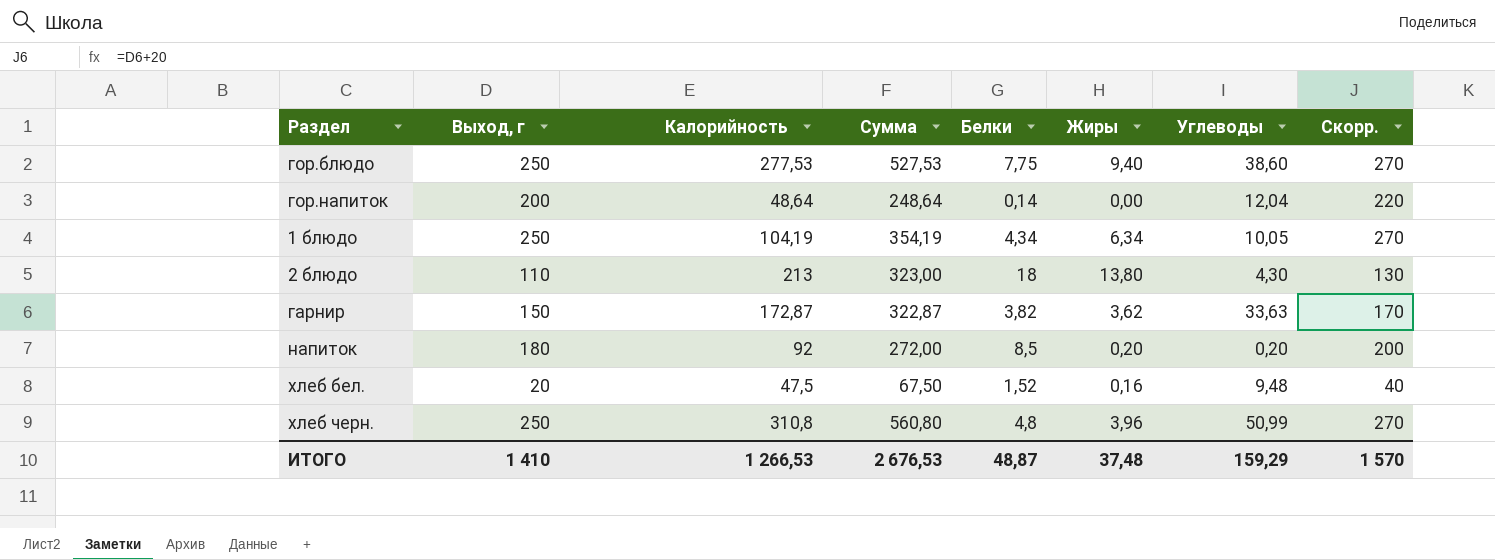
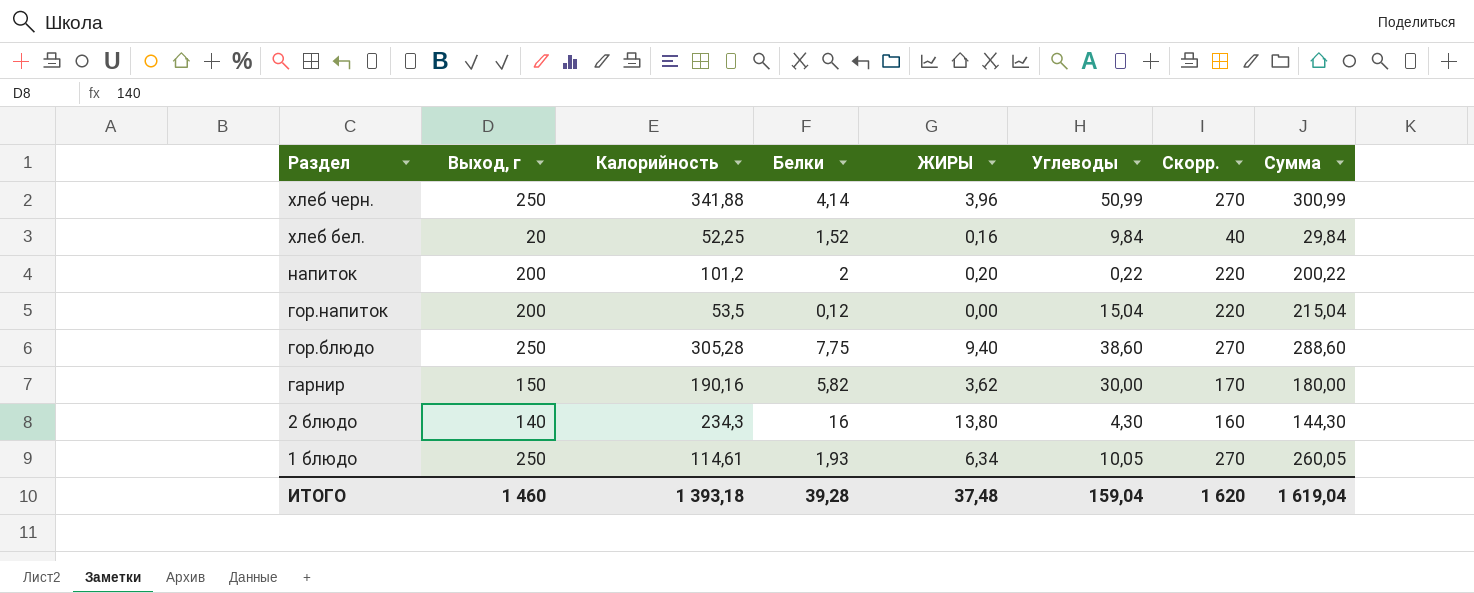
row order: none -> Раздел descending
column name: Жиры -> ЖИРЫ
column Сумма | formula: [Выход, г] + [Калорийность] -> [Выход, г] + [Углеводы]
column Сумма | position: 4 -> 8
хлеб черн. | Калорийность: 310,8 -> 341,88
хлеб черн. | Белки: 4,8 -> 4,14
хлеб бел. | Калорийность: 47,5 -> 52,25
хлеб бел. | Углеводы: 9,48 -> 9,84
напиток | Выход, г: 180 -> 200
напиток | Калорийность: 92 -> 101,2
напиток | Белки: 8,5 -> 2
напиток | Углеводы: 0,20 -> 0,22
напиток | Скорр.: 200 -> 220
гор.напиток | Калорийность: 48,64 -> 53,5
гор.напиток | Белки: 0,14 -> 0,12
гор.напиток | Углеводы: 12,04 -> 15,04
гор.блюдо | Калорийность: 277,53 -> 305,28
гарнир | Калорийность: 172,87 -> 190,16
гарнир | Белки: 3,82 -> 5,82
гарнир | Углеводы: 33,63 -> 30,00
2 блюдо | Выход, г: 110 -> 140
2 блюдо | Калорийность: 213 -> 234,3
2 блюдо | Белки: 18 -> 16
2 блюдо | Скорр.: 130 -> 160
1 блюдо | Калорийность: 104,19 -> 114,61
1 блюдо | Белки: 4,34 -> 1,93
ИТОГО | Выход, г: 1 410 -> 1 460
ИТОГО | Калорийность: 1 266,53 -> 1 393,18
ИТОГО | Белки: 48,87 -> 39,28
ИТОГО | Углеводы: 159,29 -> 159,04
ИТОГО | Скорр.: 1 570 -> 1 620
ИТОГО | Сумма: 2 676,53 -> 1 619,04

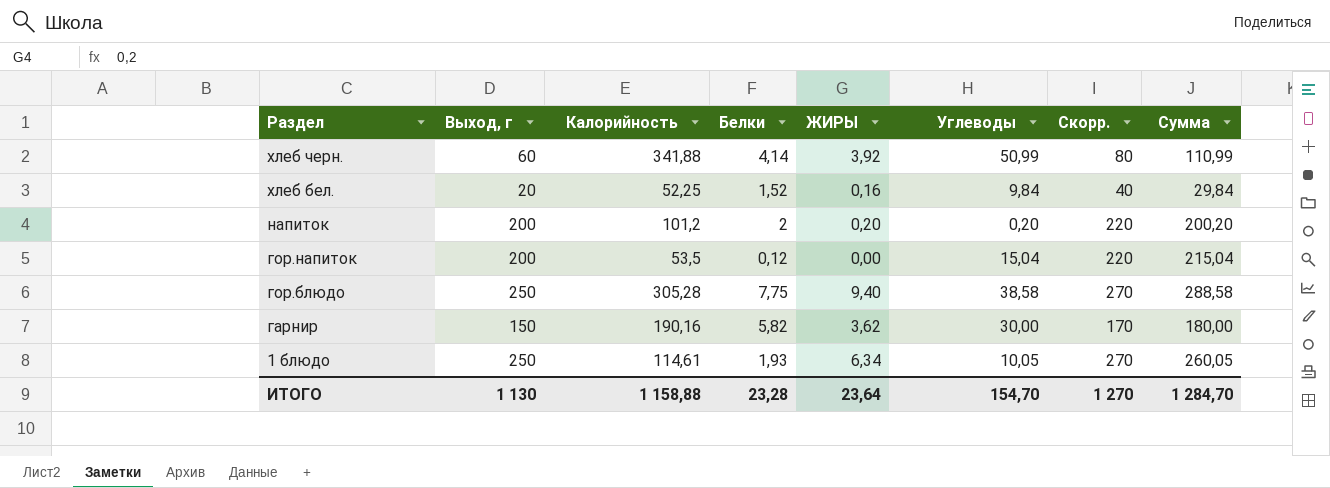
row 2 блюдо: 140 | 234,3 | 16 | 13,80 | 4,30 | 160 | 144,30 -> none
хлеб черн. | Выход, г: 250 -> 60
хлеб черн. | ЖИРЫ: 3,96 -> 3,92
хлеб черн. | Скорр.: 270 -> 80
хлеб черн. | Сумма: 300,99 -> 110,99
напиток | Углеводы: 0,22 -> 0,20
напиток | Сумма: 200,22 -> 200,20
гор.блюдо | Углеводы: 38,60 -> 38,58
гор.блюдо | Сумма: 288,60 -> 288,58
ИТОГО | Выход, г: 1 460 -> 1 130
ИТОГО | Калорийность: 1 393,18 -> 1 158,88
ИТОГО | Белки: 39,28 -> 23,28
ИТОГО | ЖИРЫ: 37,48 -> 23,64
ИТОГО | Углеводы: 159,04 -> 154,70
ИТОГО | Скорр.: 1 620 -> 1 270
ИТОГО | Сумма: 1 619,04 -> 1 284,70

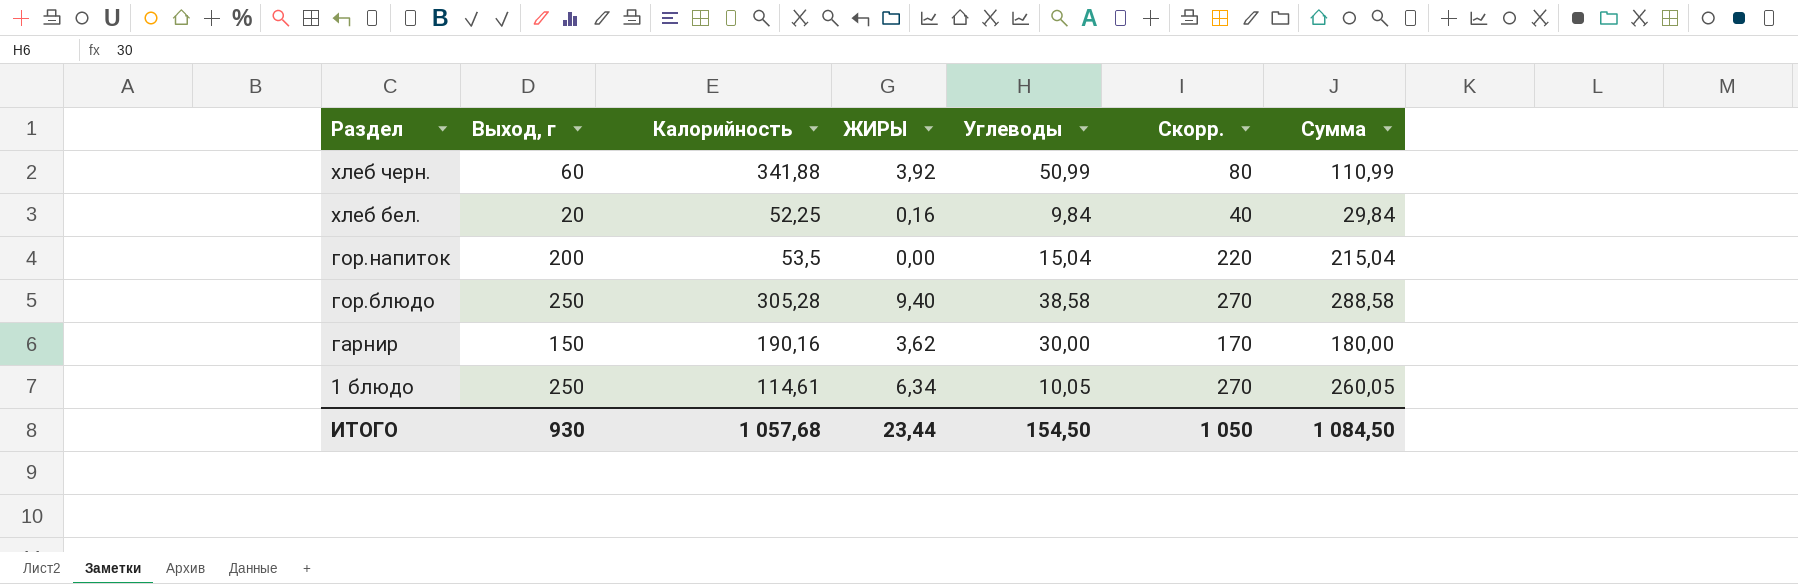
column Белки | position: 4 -> none
row напиток: 200 | 101,2 | 2 | 0,20 | 0,20 | 220 | 200,20 -> none
ИТОГО | Выход, г: 1 130 -> 930
ИТОГО | Калорийность: 1 158,88 -> 1 057,68
ИТОГО | ЖИРЫ: 23,64 -> 23,44
ИТОГО | Углеводы: 154,70 -> 154,50
ИТОГО | Скорр.: 1 270 -> 1 050
ИТОГО | Сумма: 1 284,70 -> 1 084,50

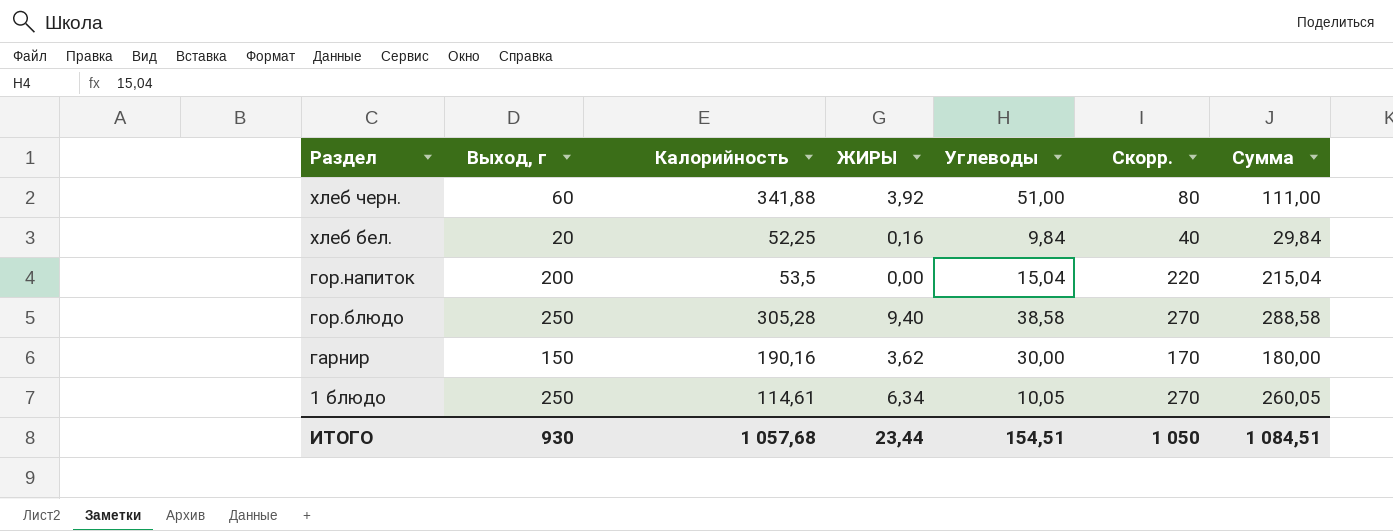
хлеб черн. | Углеводы: 50,99 -> 51,00
хлеб черн. | Сумма: 110,99 -> 111,00
ИТОГО | Углеводы: 154,50 -> 154,51
ИТОГО | Сумма: 1 084,50 -> 1 084,51

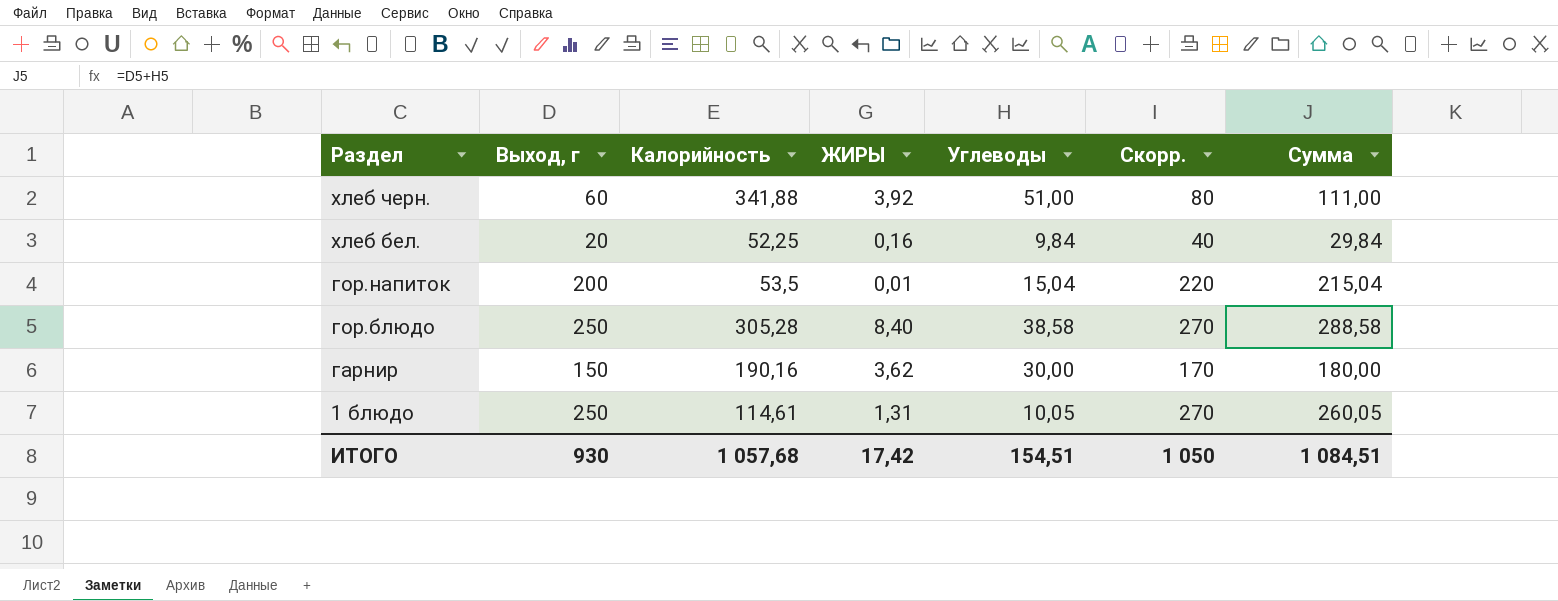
гор.напиток | ЖИРЫ: 0,00 -> 0,01
гор.блюдо | ЖИРЫ: 9,40 -> 8,40
1 блюдо | ЖИРЫ: 6,34 -> 1,31
ИТОГО | ЖИРЫ: 23,44 -> 17,42

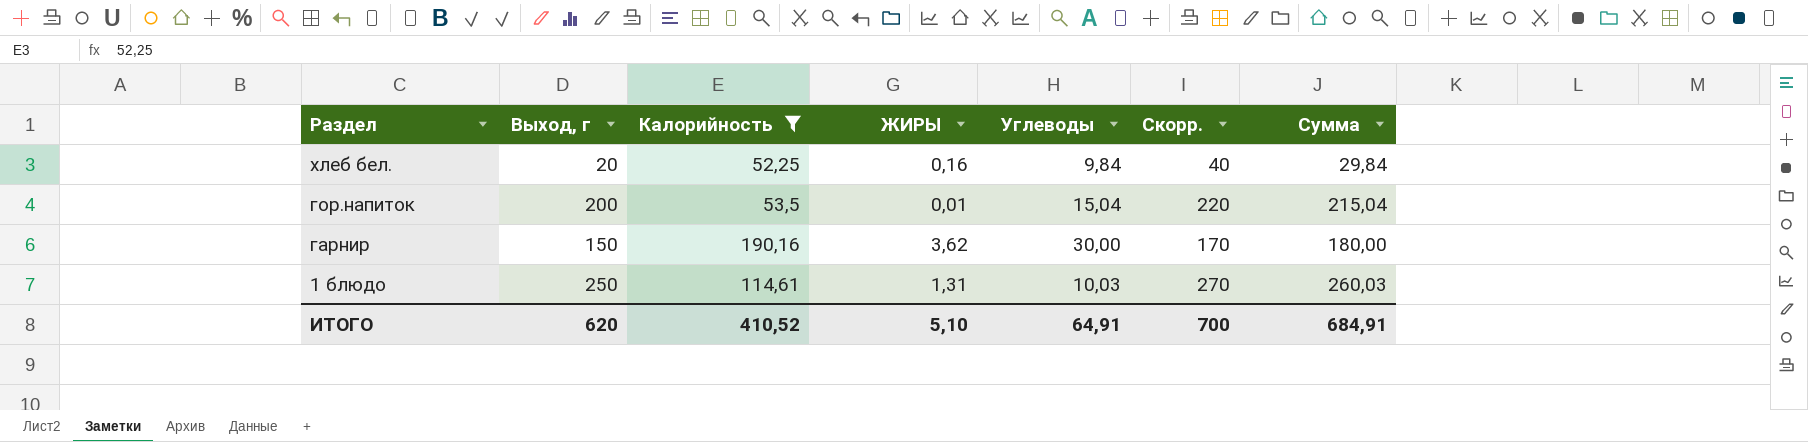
filter: none -> Калорийность <= 190,16
1 блюдо | Углеводы: 10,05 -> 10,03
1 блюдо | Сумма: 260,05 -> 260,03
ИТОГО | Выход, г: 930 -> 620
ИТОГО | Калорийность: 1 057,68 -> 410,52
ИТОГО | ЖИРЫ: 17,42 -> 5,10
ИТОГО | Углеводы: 154,51 -> 64,91
ИТОГО | Скорр.: 1 050 -> 700
ИТОГО | Сумма: 1 084,51 -> 684,91

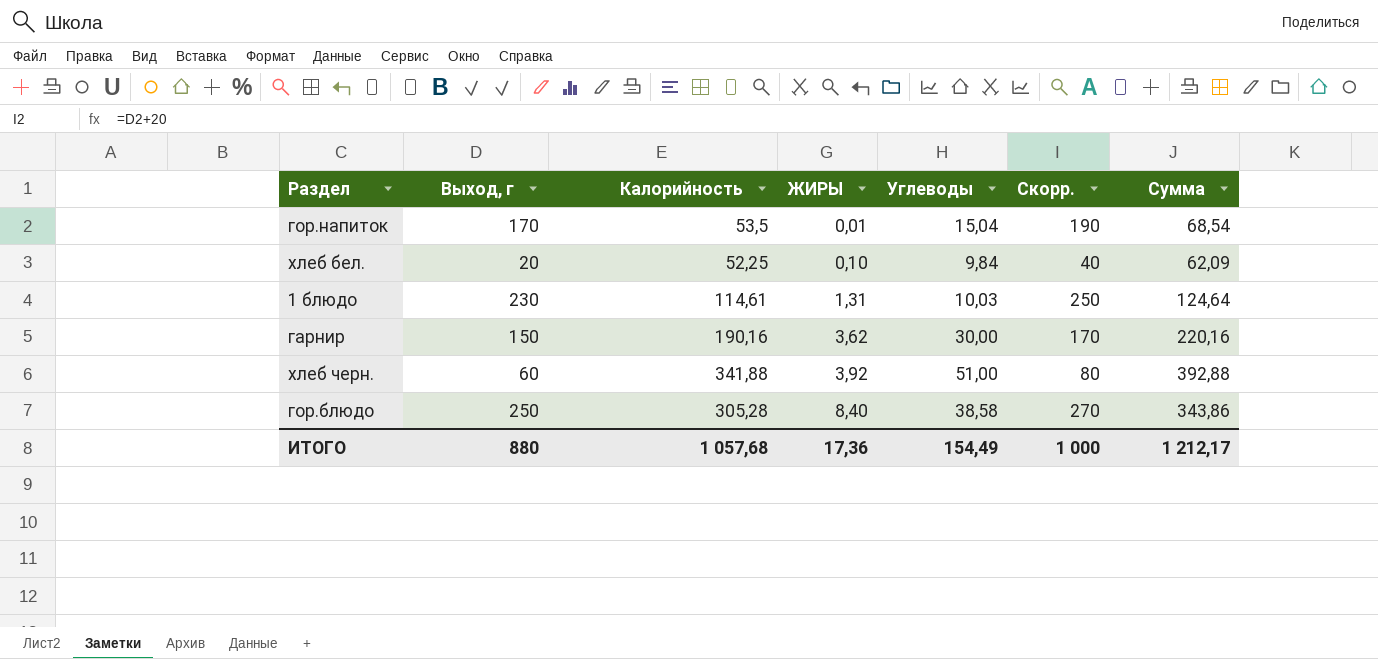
filter: Калорийность <= 190,16 -> none
row order: Раздел descending -> ЖИРЫ ascending
column Сумма | formula: [Выход, г] + [Углеводы] -> [Калорийность] + [Углеводы]
гор.напиток | Выход, г: 200 -> 170
гор.напиток | Скорр.: 220 -> 190
хлеб бел. | ЖИРЫ: 0,16 -> 0,10
1 блюдо | Выход, г: 250 -> 230
1 блюдо | Скорр.: 270 -> 250
ИТОГО | Выход, г: 620 -> 880
ИТОГО | Калорийность: 410,52 -> 1 057,68
ИТОГО | ЖИРЫ: 5,10 -> 17,36
ИТОГО | Углеводы: 64,91 -> 154,49
ИТОГО | Скорр.: 700 -> 1 000
ИТОГО | Сумма: 684,91 -> 1 212,17

